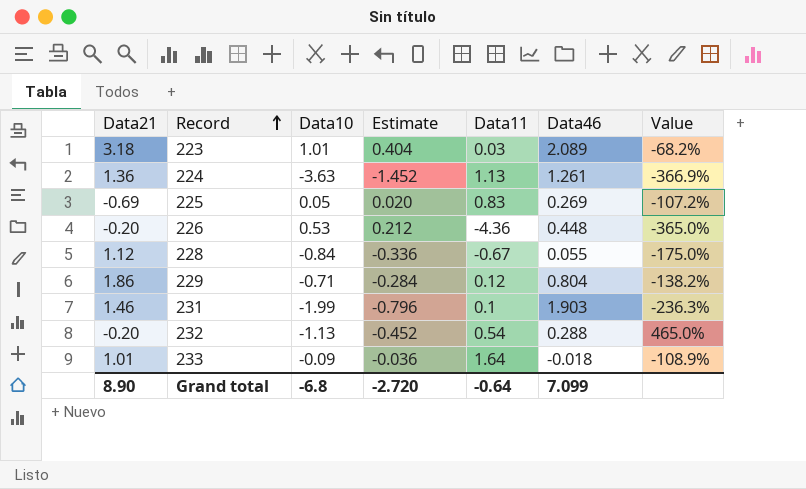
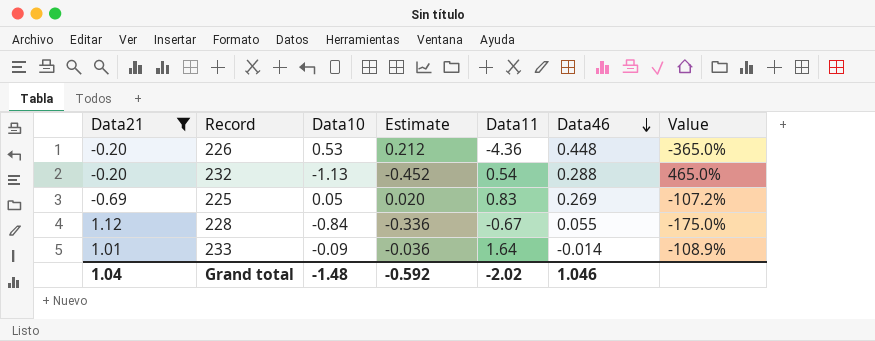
filter: none -> Data21 <= 1.12
row order: Record ascending -> Data46 descending
233 | Data46: -0.018 -> -0.014
Grand total | Data21: 8.90 -> 1.04
Grand total | Data10: -6.8 -> -1.48
Grand total | Estimate: -2.720 -> -0.592
Grand total | Data11: -0.64 -> -2.02
Grand total | Data46: 7.099 -> 1.046

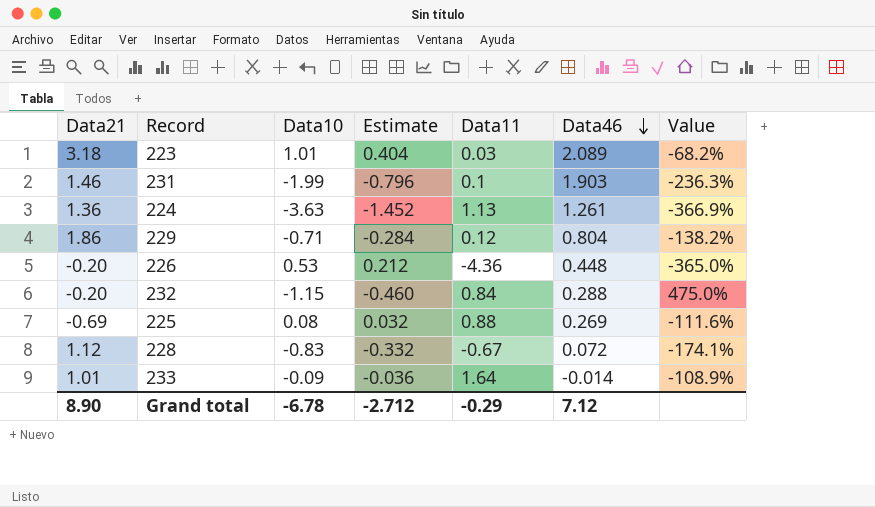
filter: Data21 <= 1.12 -> none
232 | Data10: -1.13 -> -1.15
232 | Estimate: -0.452 -> -0.460
232 | Data11: 0.54 -> 0.84
232 | Value: 465.0% -> 475.0%
225 | Data10: 0.05 -> 0.08
225 | Estimate: 0.020 -> 0.032
225 | Data11: 0.83 -> 0.88
225 | Value: -107.2% -> -111.6%
228 | Data10: -0.84 -> -0.83
228 | Estimate: -0.336 -> -0.332
228 | Data46: 0.055 -> 0.072
228 | Value: -175.0% -> -174.1%
Grand total | Data21: 1.04 -> 8.90
Grand total | Data10: -1.48 -> -6.78
Grand total | Estimate: -0.592 -> -2.712
Grand total | Data11: -2.02 -> -0.29
Grand total | Data46: 1.046 -> 7.12

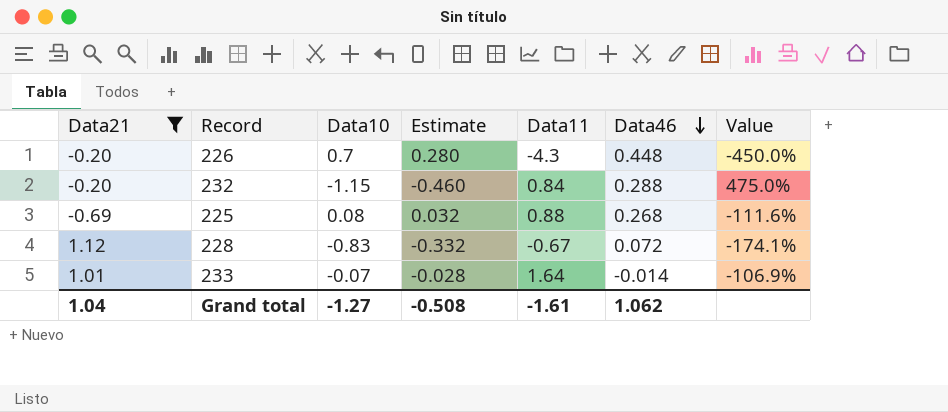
filter: none -> Data21 <= 1.12
226 | Data10: 0.53 -> 0.7
226 | Estimate: 0.212 -> 0.280
226 | Data11: -4.36 -> -4.3
226 | Value: -365.0% -> -450.0%
225 | Data46: 0.269 -> 0.268
233 | Data10: -0.09 -> -0.07
233 | Estimate: -0.036 -> -0.028
233 | Value: -108.9% -> -106.9%
Grand total | Data21: 8.90 -> 1.04
Grand total | Data10: -6.78 -> -1.27
Grand total | Estimate: -2.712 -> -0.508
Grand total | Data11: -0.29 -> -1.61
Grand total | Data46: 7.12 -> 1.062

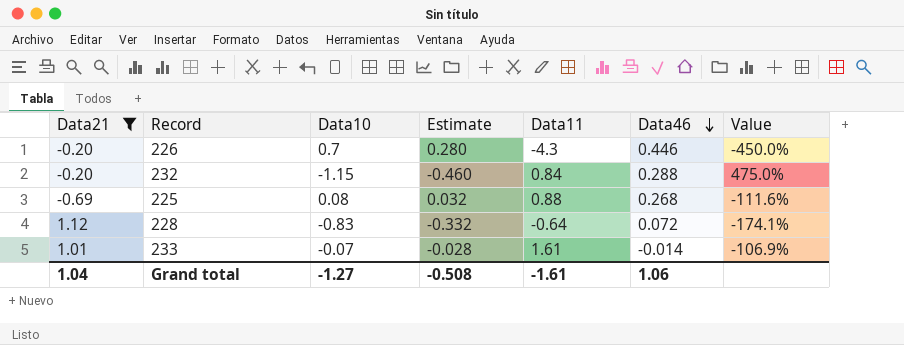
226 | Data46: 0.448 -> 0.446
228 | Data11: -0.67 -> -0.64
233 | Data11: 1.64 -> 1.61
Grand total | Data46: 1.062 -> 1.06

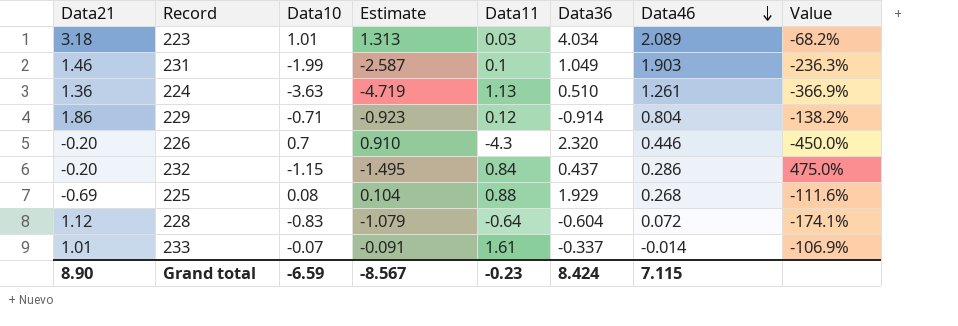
filter: Data21 <= 1.12 -> none
column Estimate | formula: [Data10] * 0.4 -> [Data10] * 1.3
column Data36 | position: none -> 6
232 | Data46: 0.288 -> 0.286
Grand total | Data21: 1.04 -> 8.90
Grand total | Data10: -1.27 -> -6.59
Grand total | Estimate: -0.508 -> -8.567
Grand total | Data11: -1.61 -> -0.23
Grand total | Data46: 1.06 -> 7.115

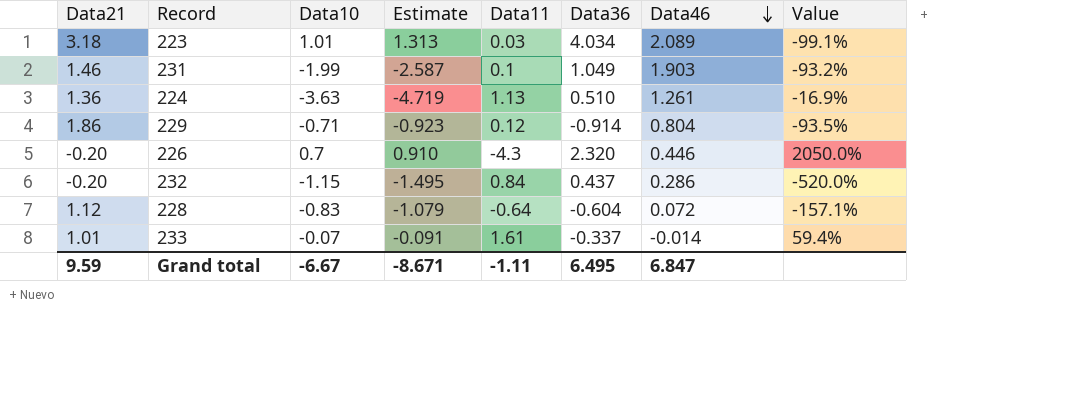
column Value | formula: ([Data10] - [Data21]) / [Data21] -> ([Data11] - [Data21]) / [Data21]
row 225: -0.69 | 0.08 | 0.104 | 0.88 | 1.929 | 0.268 | -111.6% -> none
Grand total | Data21: 8.90 -> 9.59
Grand total | Data10: -6.59 -> -6.67
Grand total | Estimate: -8.567 -> -8.671
Grand total | Data11: -0.23 -> -1.11
Grand total | Data36: 8.424 -> 6.495
Grand total | Data46: 7.115 -> 6.847

